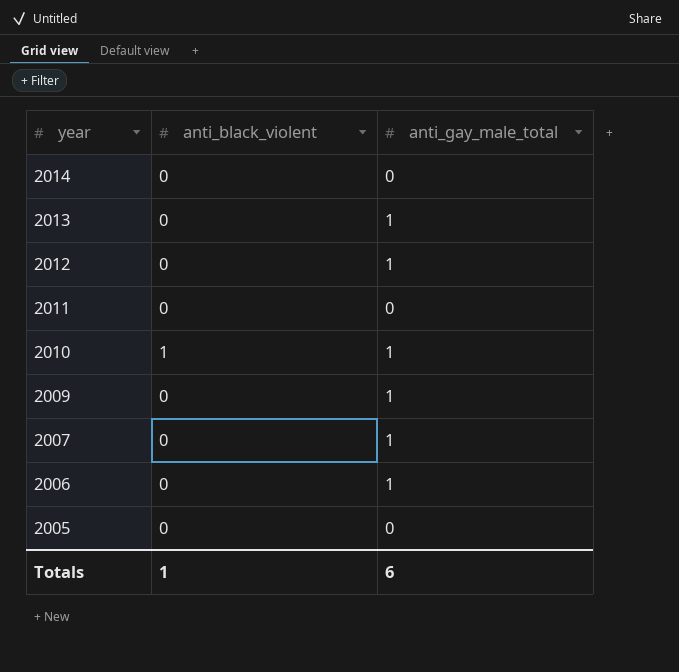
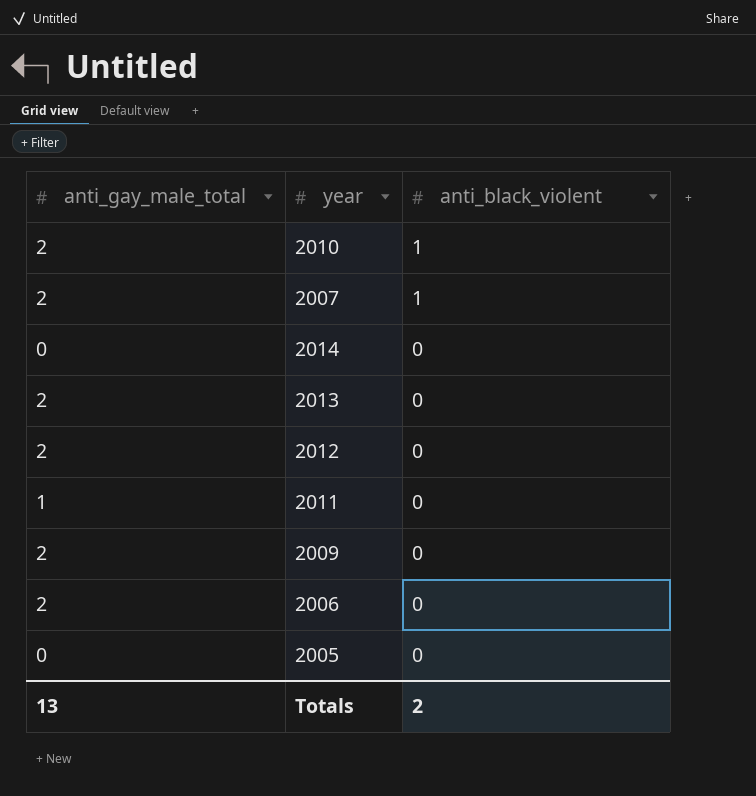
row order: year descending -> anti_black_violent descending
column anti_gay_male_total | position: 3 -> 1
2010 | anti_gay_male_total: 1 -> 2
2007 | anti_gay_male_total: 1 -> 2
2007 | anti_black_violent: 0 -> 1
2013 | anti_gay_male_total: 1 -> 2
2012 | anti_gay_male_total: 1 -> 2
2011 | anti_gay_male_total: 0 -> 1
2009 | anti_gay_male_total: 1 -> 2
2006 | anti_gay_male_total: 1 -> 2
Totals | anti_gay_male_total: 6 -> 13
Totals | anti_black_violent: 1 -> 2

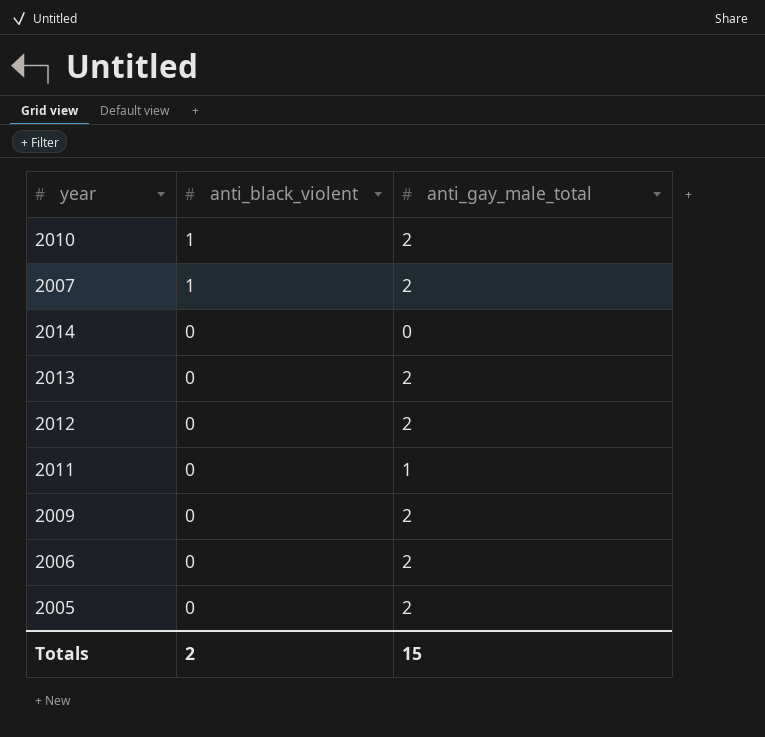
column anti_gay_male_total | position: 1 -> 3
2005 | anti_gay_male_total: 0 -> 2
Totals | anti_gay_male_total: 13 -> 15

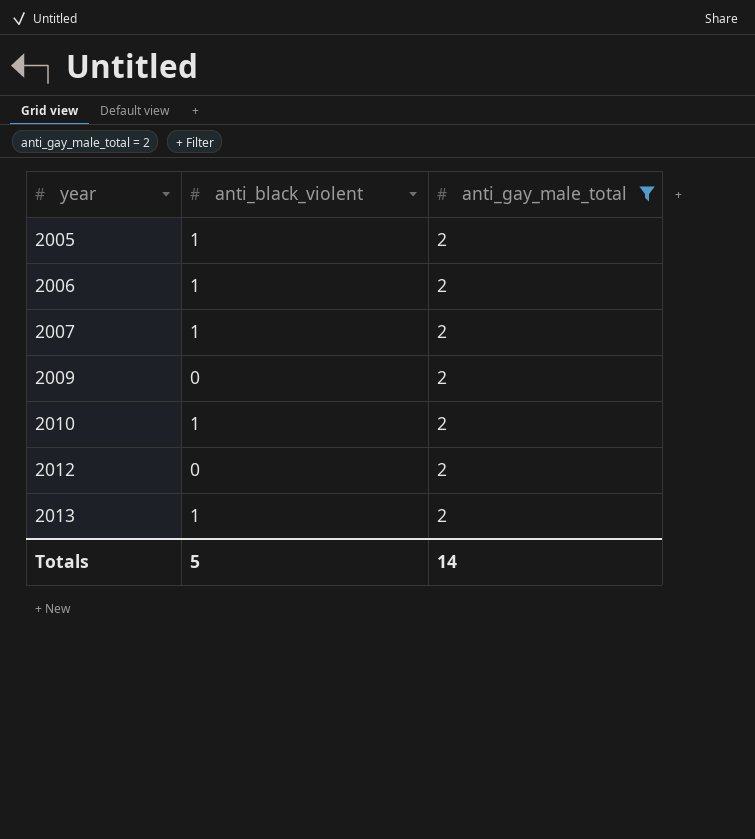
filter: none -> anti_gay_male_total = 2
row order: anti_black_violent descending -> year ascending
2005 | anti_black_violent: 0 -> 1
2006 | anti_black_violent: 0 -> 1
2013 | anti_black_violent: 0 -> 1
Totals | anti_black_violent: 2 -> 5
Totals | anti_gay_male_total: 15 -> 14

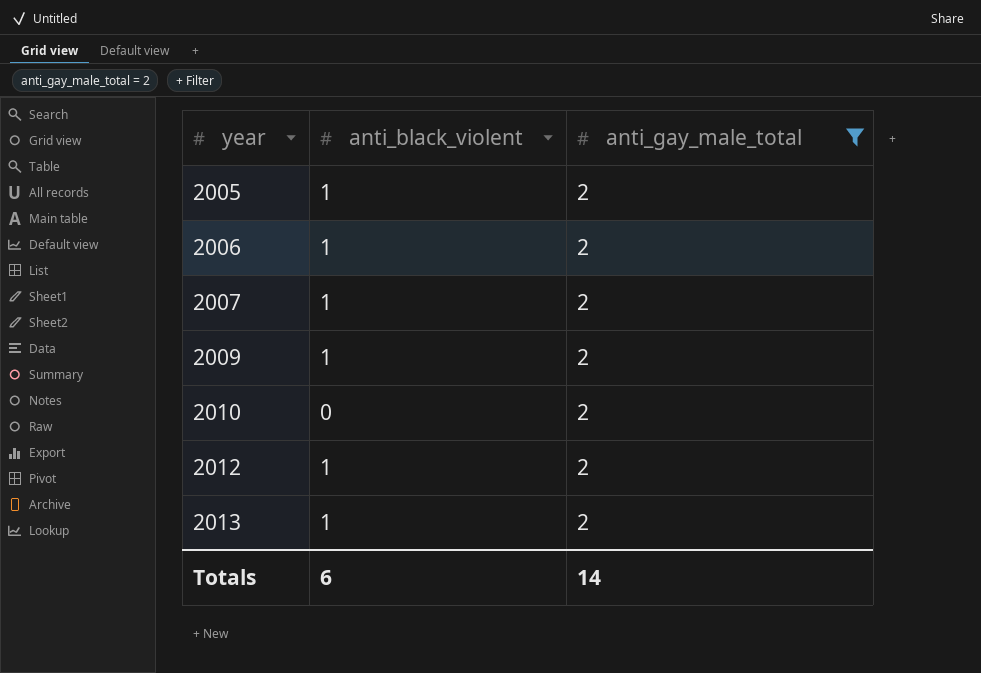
2009 | anti_black_violent: 0 -> 1
2010 | anti_black_violent: 1 -> 0
2012 | anti_black_violent: 0 -> 1
Totals | anti_black_violent: 5 -> 6

